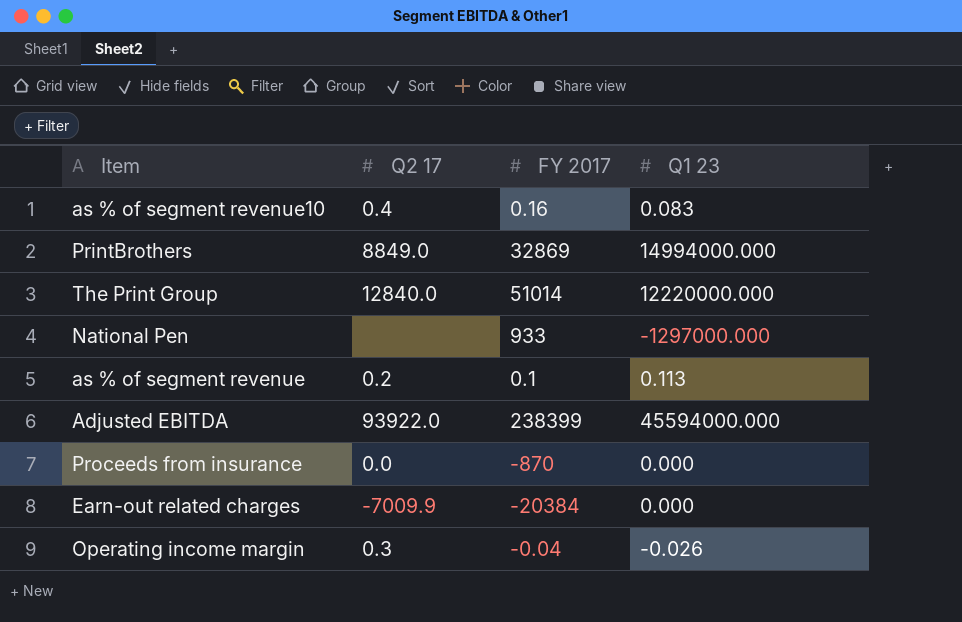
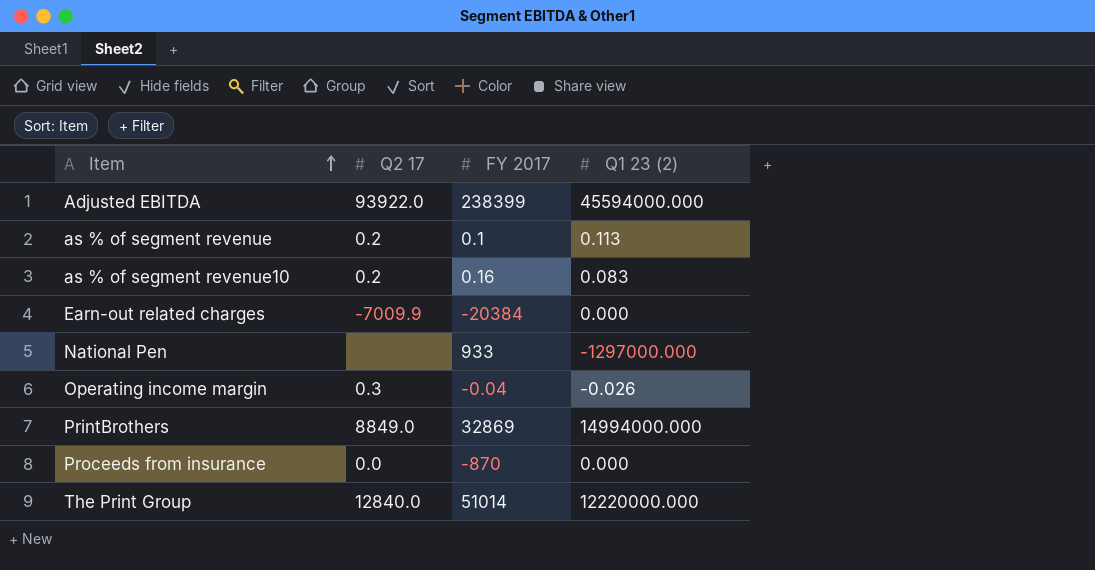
row order: none -> Item ascending
column name: Q1 23 -> Q1 23 (2)
as % of segment revenue10 | Q2 17: 0.4 -> 0.2

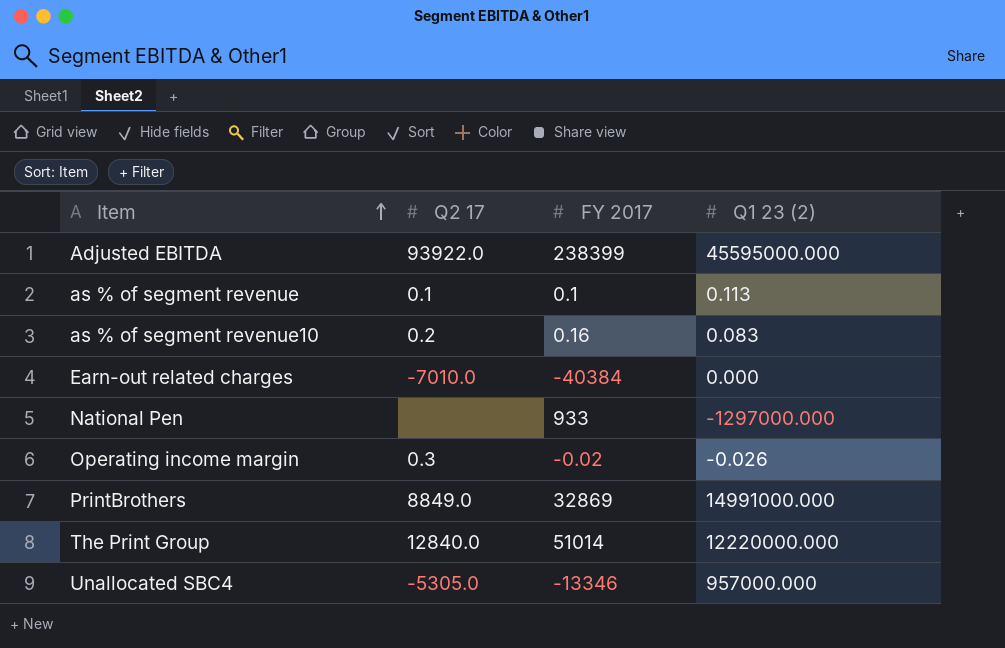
row Proceeds from insurance: 0.0 | -870 | 0.000 -> none
Adjusted EBITDA | Q1 23 (2): 45594000.000 -> 45595000.000
as % of segment revenue | Q2 17: 0.2 -> 0.1
Earn-out related charges | Q2 17: -7009.9 -> -7010.0
Earn-out related charges | FY 2017: -20384 -> -40384
Operating income margin | FY 2017: -0.04 -> -0.02
PrintBrothers | Q1 23 (2): 14994000.000 -> 14991000.000
row Unallocated SBC4: none -> -5305.0 | -13346 | 957000.000

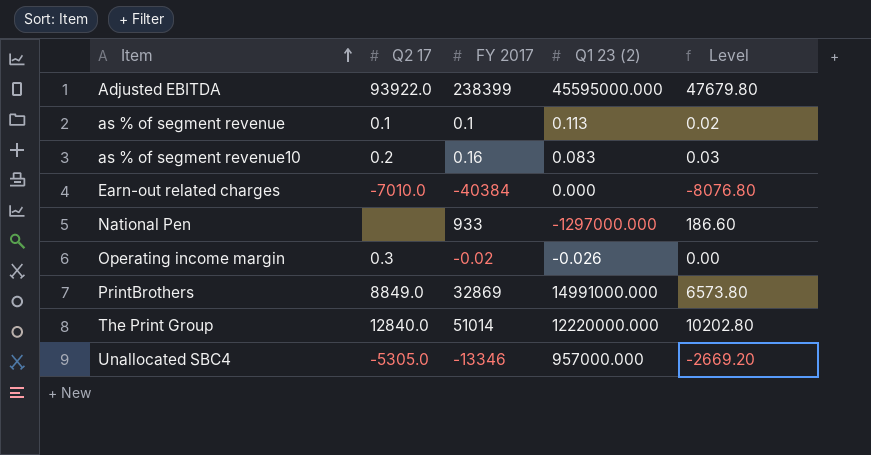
column Level | formula: none -> [FY 2017] * 0.2

